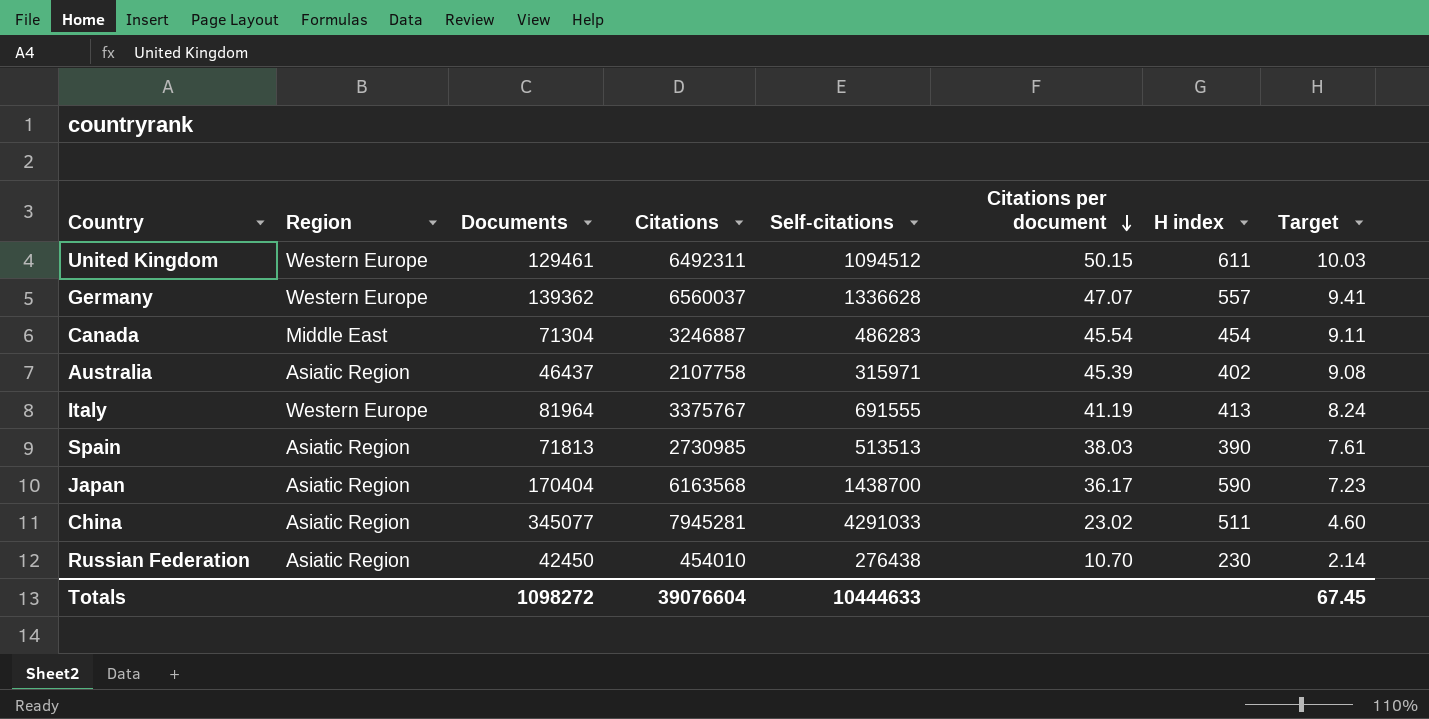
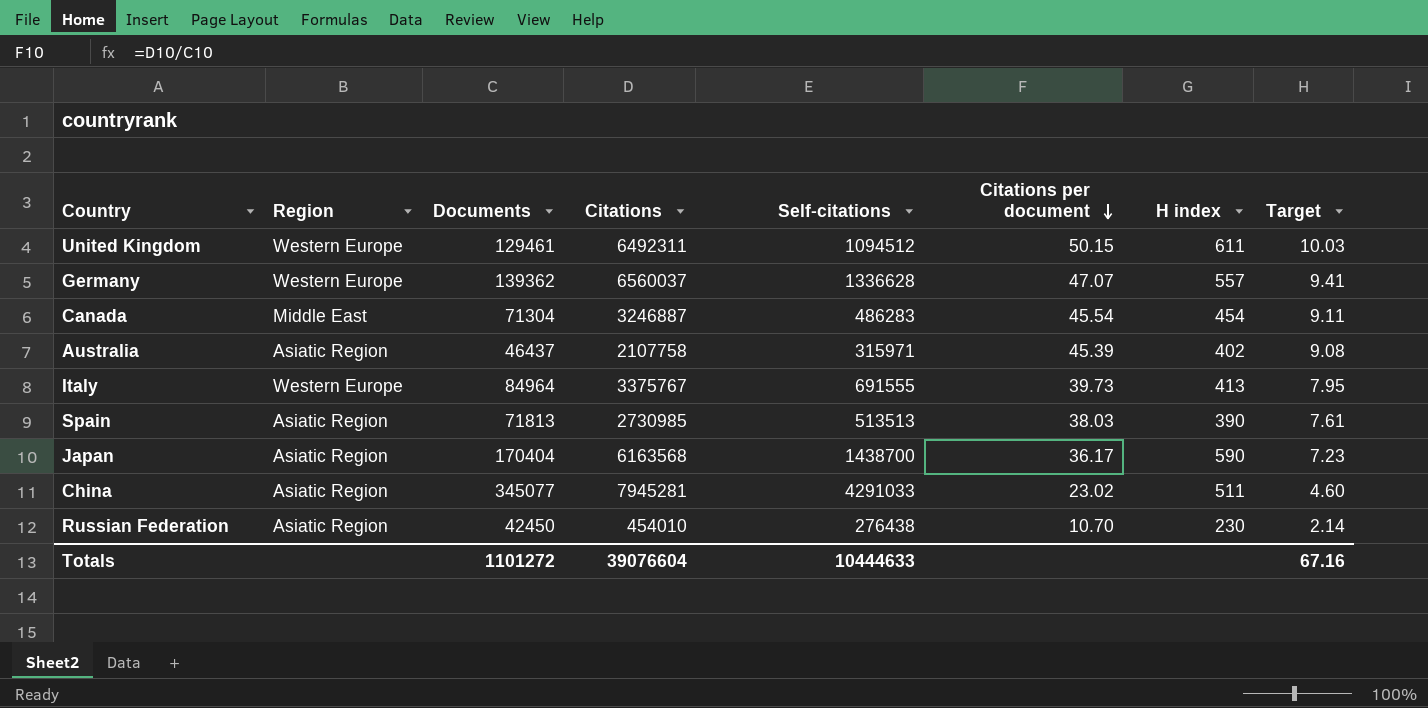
Italy | Documents: 81964 -> 84964
Italy | Citations per document: 41.19 -> 39.73
Italy | Target: 8.24 -> 7.95
Totals | Documents: 1098272 -> 1101272
Totals | Target: 67.45 -> 67.16

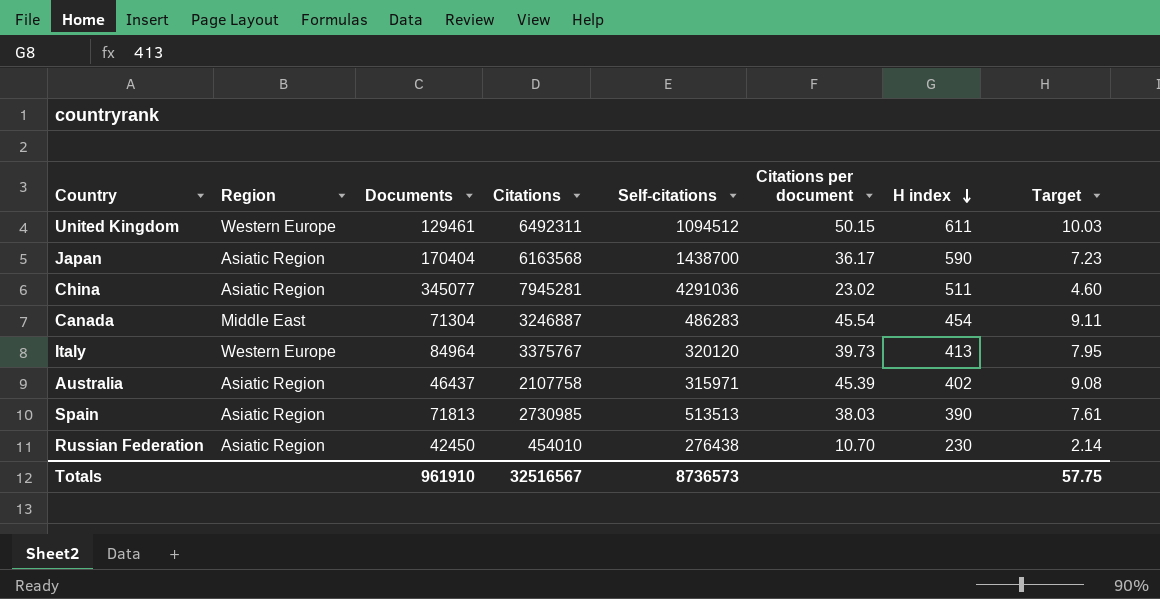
row order: Citations per document descending -> H index descending
row Germany: Western Europe | 139362 | 6560037 | 1336628 | 47.07 | 557 | 9.41 -> none
China | Self-citations: 4291033 -> 4291036
Italy | Self-citations: 691555 -> 320120
Totals | Documents: 1101272 -> 961910
Totals | Citations: 39076604 -> 32516567
Totals | Self-citations: 10444633 -> 8736573
Totals | Target: 67.16 -> 57.75

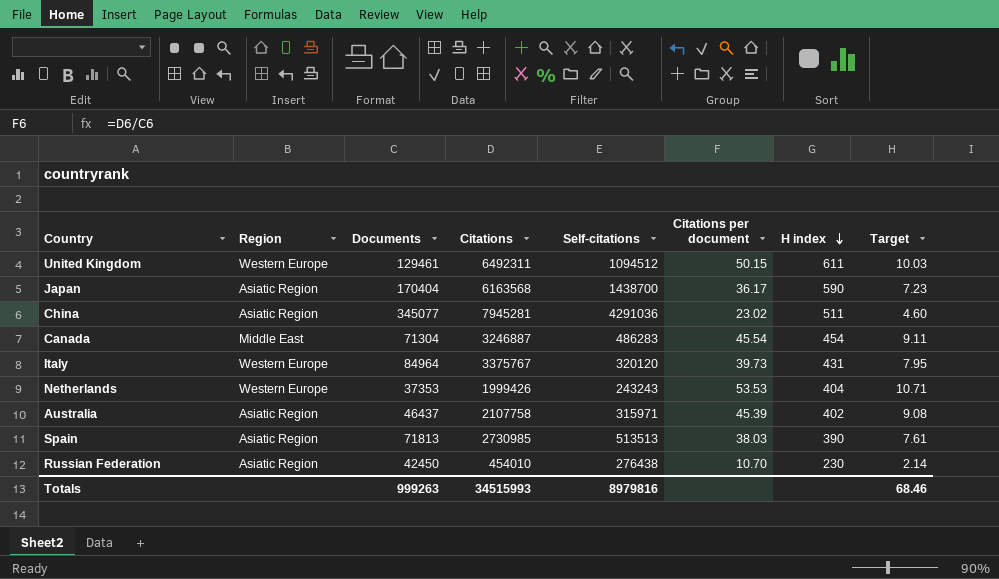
Italy | H index: 413 -> 431
row Netherlands: none -> Western Europe | 37353 | 1999426 | 243243 | 53.53 | 404 | 10.71
Totals | Documents: 961910 -> 999263
Totals | Citations: 32516567 -> 34515993
Totals | Self-citations: 8736573 -> 8979816
Totals | Target: 57.75 -> 68.46

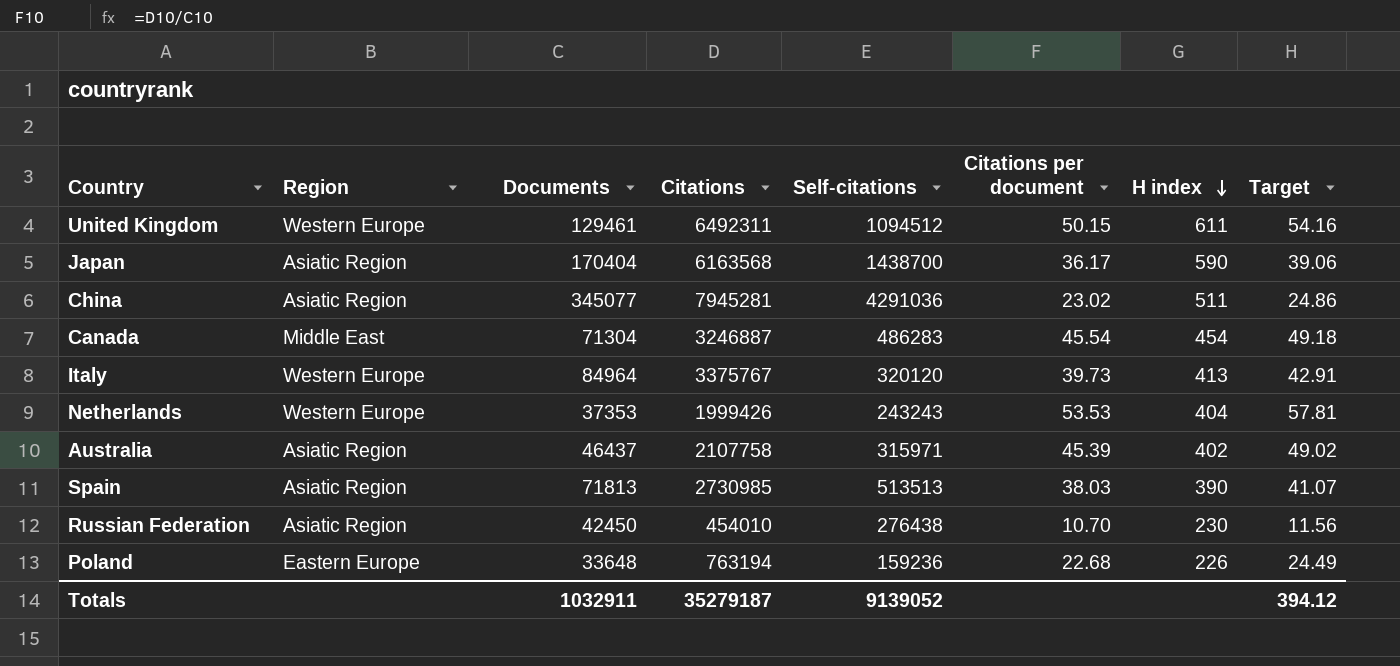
column Target | formula: [Citations per document] * 0.2 -> [Citations per document] * 1.08
Italy | H index: 431 -> 413
row Poland: none -> Eastern Europe | 33648 | 763194 | 159236 | 22.68 | 226 | 24.49
Totals | Documents: 999263 -> 1032911
Totals | Citations: 34515993 -> 35279187
Totals | Self-citations: 8979816 -> 9139052
Totals | Target: 68.46 -> 394.12

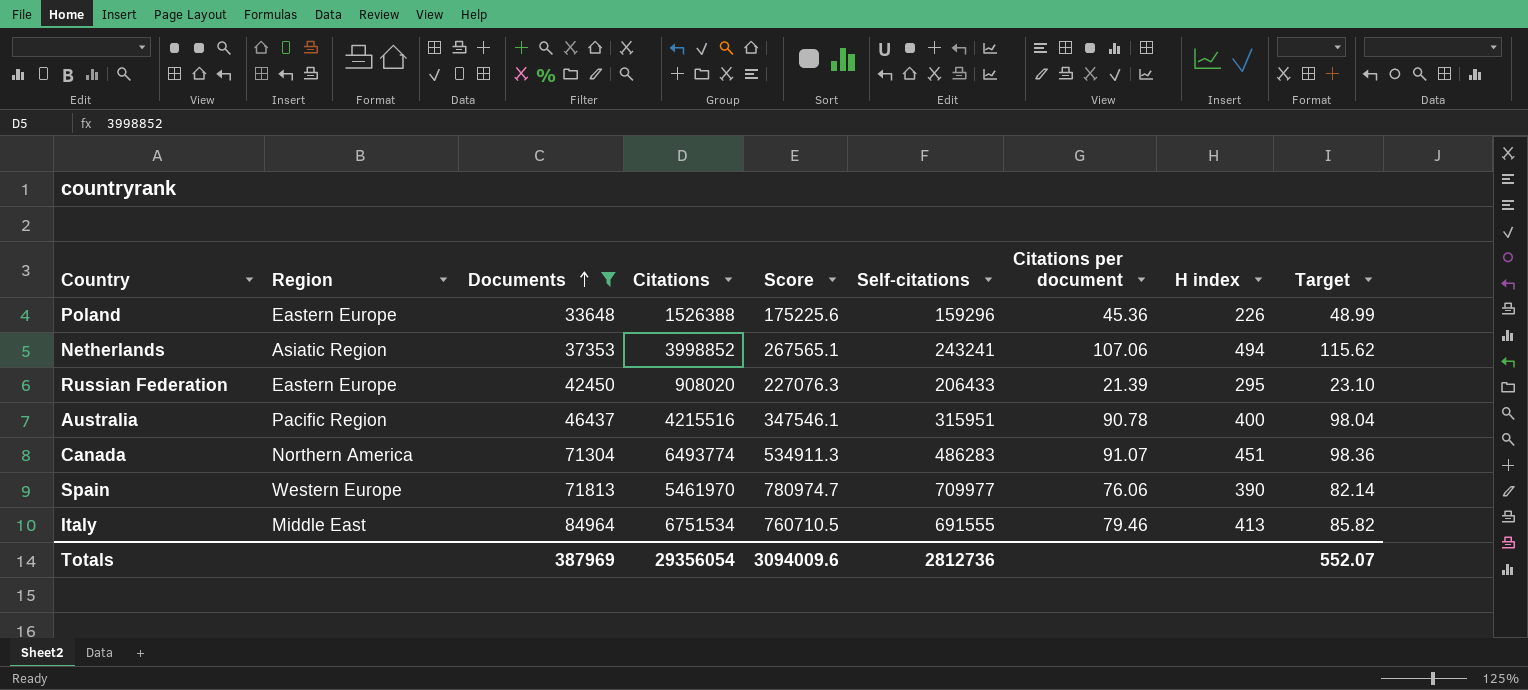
filter: none -> Documents <= 84964
row order: H index descending -> Documents ascending
column Score | formula: none -> [Self-citations] * 1.1
Poland | Citations: 763194 -> 1526388
Poland | Self-citations: 159236 -> 159296
Poland | Citations per document: 22.68 -> 45.36
Poland | Target: 24.49 -> 48.99
Netherlands | Region: Western Europe -> Asiatic Region
Netherlands | Citations: 1999426 -> 3998852
Netherlands | Self-citations: 243243 -> 243241
Netherlands | Citations per document: 53.53 -> 107.06
Netherlands | H index: 404 -> 494
Netherlands | Target: 57.81 -> 115.62
Russian Federation | Region: Asiatic Region -> Eastern Europe
Russian Federation | Citations: 454010 -> 908020
Russian Federation | Self-citations: 276438 -> 206433
Russian Federation | Citations per document: 10.70 -> 21.39
Russian Federation | H index: 230 -> 295
Russian Federation | Target: 11.56 -> 23.10
Australia | Region: Asiatic Region -> Pacific Region
Australia | Citations: 2107758 -> 4215516
Australia | Self-citations: 315971 -> 315951
Australia | Citations per document: 45.39 -> 90.78
Australia | H index: 402 -> 400
Australia | Target: 49.02 -> 98.04
Canada | Region: Middle East -> Northern America
Canada | Citations: 3246887 -> 6493774
Canada | Citations per document: 45.54 -> 91.07
Canada | H index: 454 -> 451
Canada | Target: 49.18 -> 98.36
Spain | Region: Asiatic Region -> Western Europe
Spain | Citations: 2730985 -> 5461970
Spain | Self-citations: 513513 -> 709977
Spain | Citations per document: 38.03 -> 76.06
Spain | Target: 41.07 -> 82.14
Italy | Region: Western Europe -> Middle East
Italy | Citations: 3375767 -> 6751534
Italy | Self-citations: 320120 -> 691555
Italy | Citations per document: 39.73 -> 79.46
Italy | Target: 42.91 -> 85.82
Totals | Documents: 1032911 -> 387969
Totals | Citations: 35279187 -> 29356054
Totals | Self-citations: 9139052 -> 2812736
Totals | Target: 394.12 -> 552.07

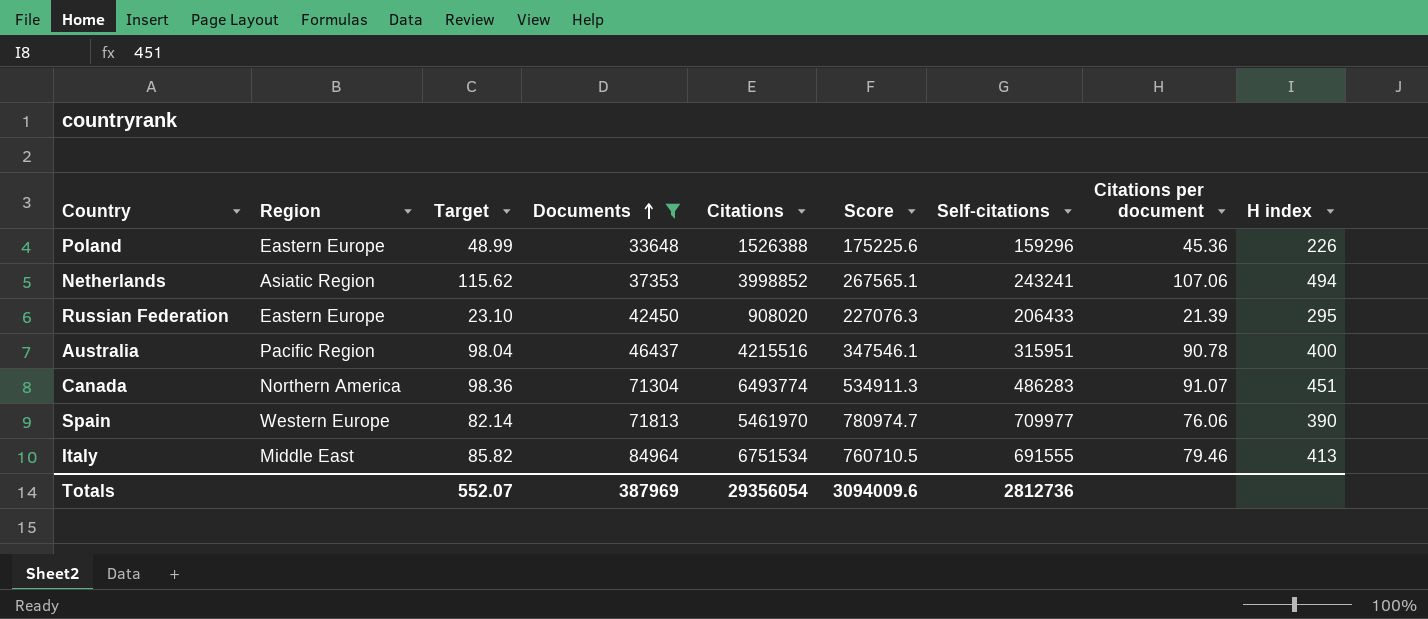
column Target | position: 9 -> 3

